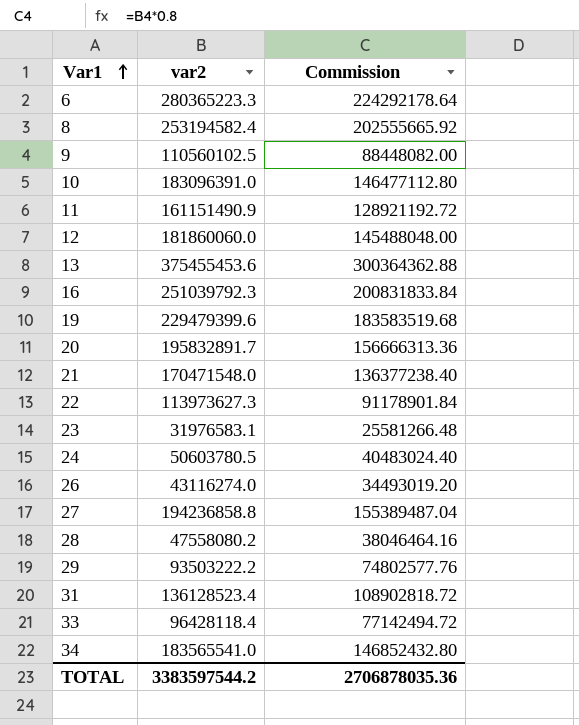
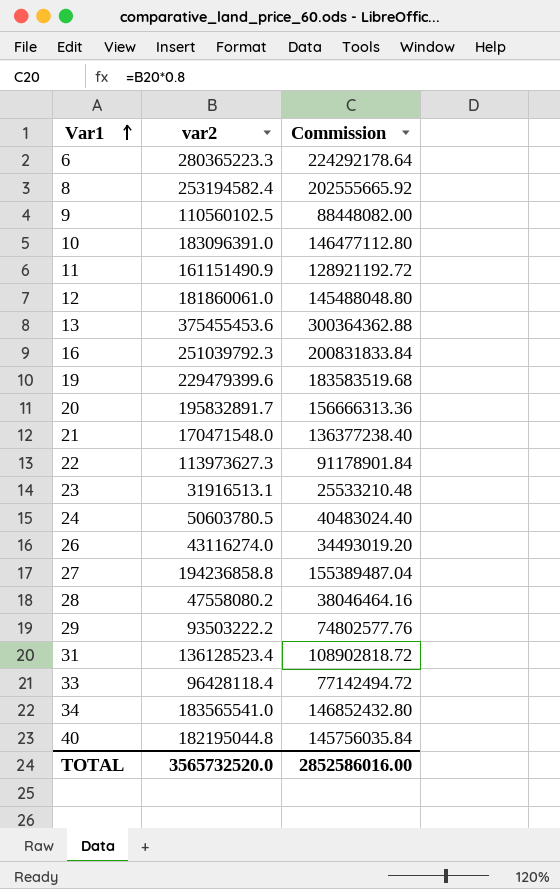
12 | var2: 181860060.0 -> 181860061.0
12 | Commission: 145488048.00 -> 145488048.80
23 | var2: 31976583.1 -> 31916513.1
23 | Commission: 25581266.48 -> 25533210.48
row 40: none -> 182195044.8 | 145756035.84
TOTAL | var2: 3383597544.2 -> 3565732520.0
TOTAL | Commission: 2706878035.36 -> 2852586016.00

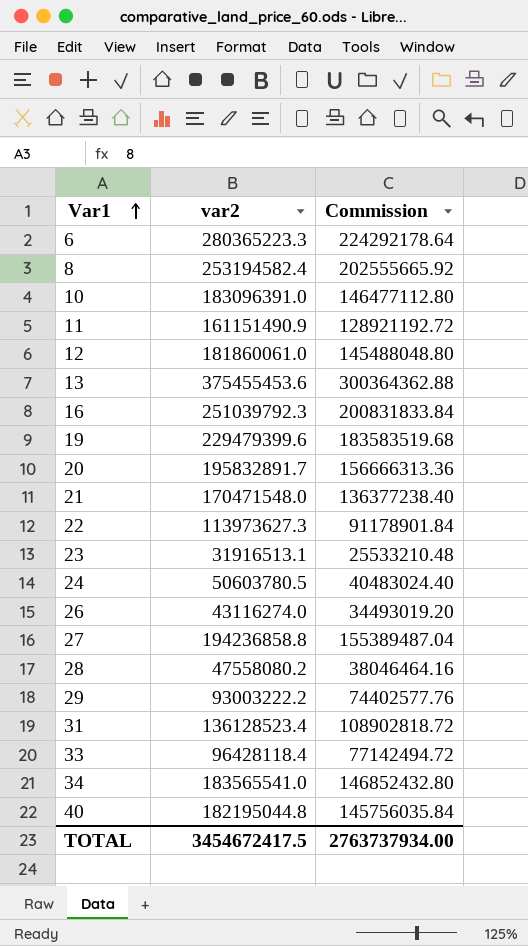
row 9: 110560102.5 | 88448082.00 -> none
29 | var2: 93503222.2 -> 93003222.2
29 | Commission: 74802577.76 -> 74402577.76
TOTAL | var2: 3565732520.0 -> 3454672417.5
TOTAL | Commission: 2852586016.00 -> 2763737934.00

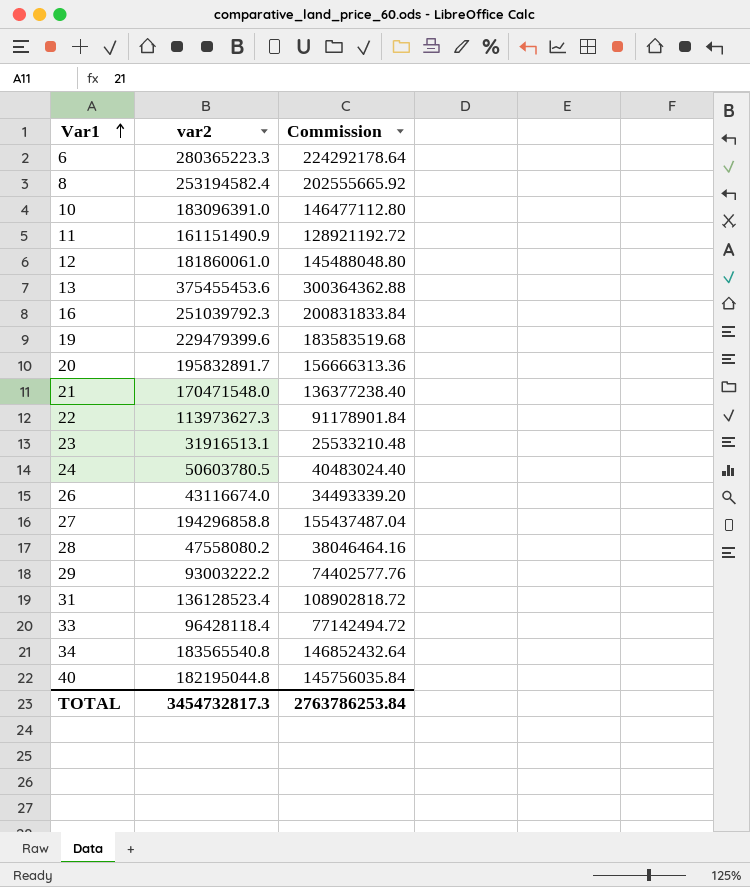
26 | var2: 43116274.0 -> 43116674.0
26 | Commission: 34493019.20 -> 34493339.20
27 | var2: 194236858.8 -> 194296858.8
27 | Commission: 155389487.04 -> 155437487.04
34 | var2: 183565541.0 -> 183565540.8
34 | Commission: 146852432.80 -> 146852432.64
TOTAL | var2: 3454672417.5 -> 3454732817.3
TOTAL | Commission: 2763737934.00 -> 2763786253.84

